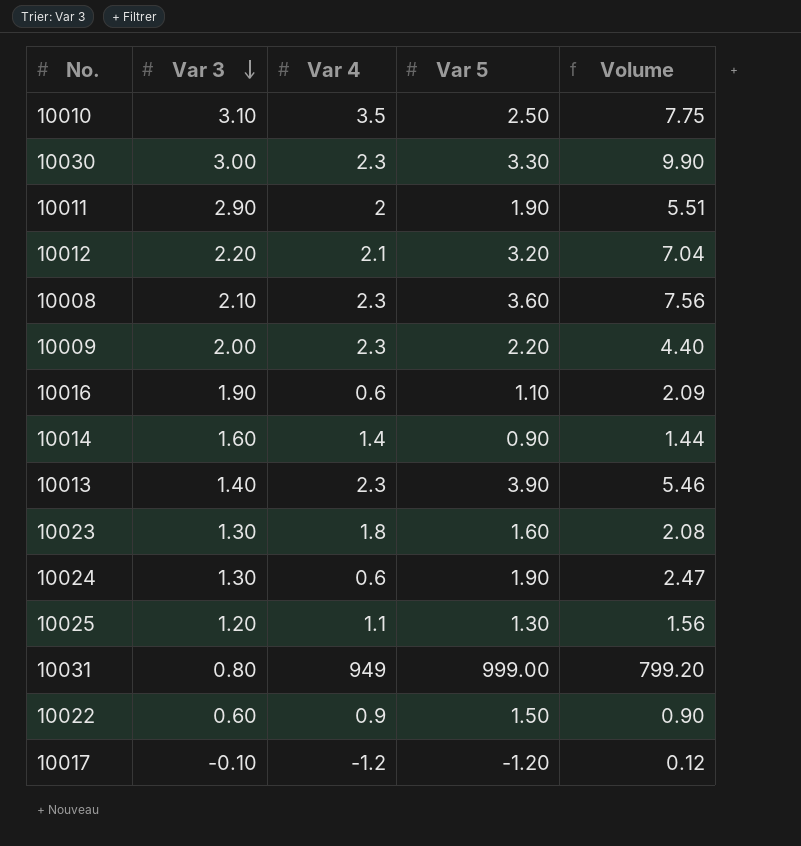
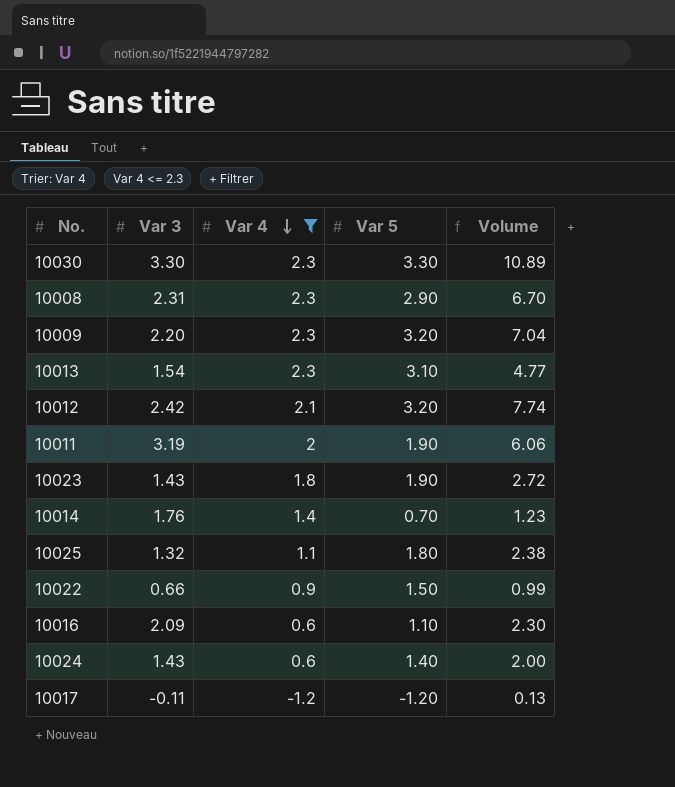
filter: none -> Var 4 <= 2.3
row order: Var 3 descending -> Var 4 descending
10030 | Var 3: 3.00 -> 3.30
10030 | Volume: 9.90 -> 10.89
10008 | Var 3: 2.10 -> 2.31
10008 | Var 5: 3.60 -> 2.90
10008 | Volume: 7.56 -> 6.70
10009 | Var 3: 2.00 -> 2.20
10009 | Var 5: 2.20 -> 3.20
10009 | Volume: 4.40 -> 7.04
10013 | Var 3: 1.40 -> 1.54
10013 | Var 5: 3.90 -> 3.10
10013 | Volume: 5.46 -> 4.77
10012 | Var 3: 2.20 -> 2.42
10012 | Volume: 7.04 -> 7.74
10011 | Var 3: 2.90 -> 3.19
10011 | Volume: 5.51 -> 6.06
10023 | Var 3: 1.30 -> 1.43
10023 | Var 5: 1.60 -> 1.90
10023 | Volume: 2.08 -> 2.72
10014 | Var 3: 1.60 -> 1.76
10014 | Var 5: 0.90 -> 0.70
10014 | Volume: 1.44 -> 1.23
10025 | Var 3: 1.20 -> 1.32
10025 | Var 5: 1.30 -> 1.80
10025 | Volume: 1.56 -> 2.38
10022 | Var 3: 0.60 -> 0.66
10022 | Volume: 0.90 -> 0.99
10016 | Var 3: 1.90 -> 2.09
10016 | Volume: 2.09 -> 2.30
10024 | Var 3: 1.30 -> 1.43
10024 | Var 5: 1.90 -> 1.40
10024 | Volume: 2.47 -> 2.00
10017 | Var 3: -0.10 -> -0.11
10017 | Volume: 0.12 -> 0.13

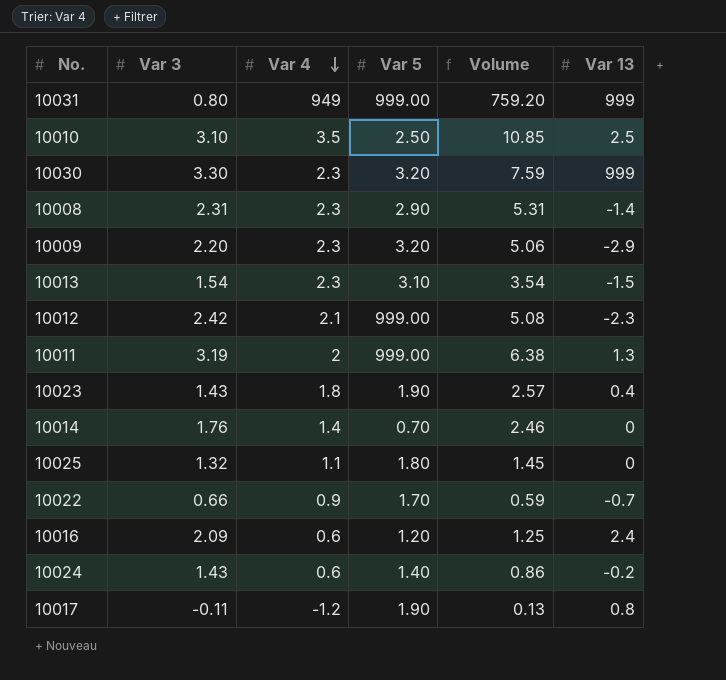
filter: Var 4 <= 2.3 -> none
column Volume | formula: [Var 3] * [Var 5] -> [Var 3] * [Var 4]
column Var 13 | position: none -> 6
10030 | Var 5: 3.30 -> 3.20
10012 | Var 5: 3.20 -> 999.00
10011 | Var 5: 1.90 -> 999.00
10022 | Var 5: 1.50 -> 1.70
10016 | Var 5: 1.10 -> 1.20
10017 | Var 5: -1.20 -> 1.90

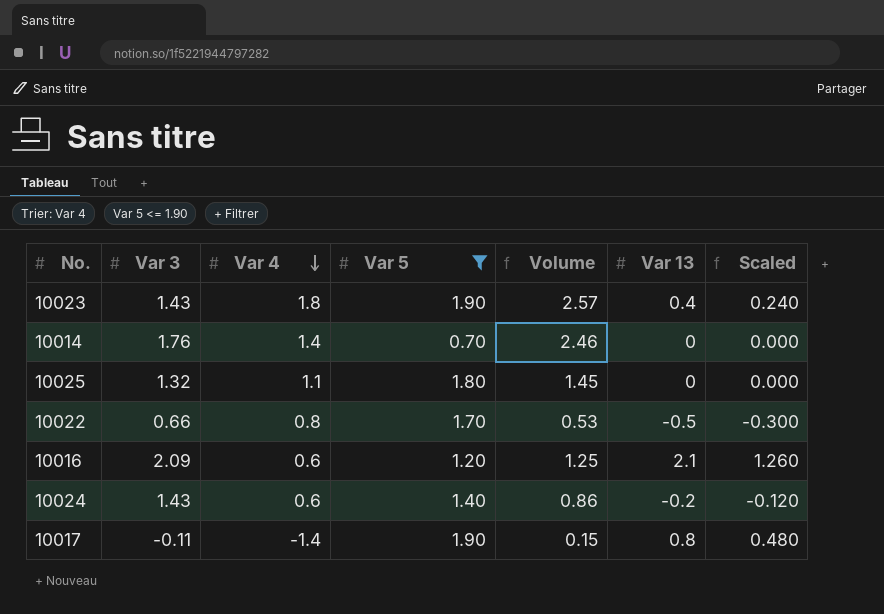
filter: none -> Var 5 <= 1.90
column Scaled | formula: none -> [Var 13] * 0.6
10022 | Var 4: 0.9 -> 0.8
10022 | Volume: 0.59 -> 0.53
10022 | Var 13: -0.7 -> -0.5
10016 | Var 13: 2.4 -> 2.1
10017 | Var 4: -1.2 -> -1.4
10017 | Volume: 0.13 -> 0.15

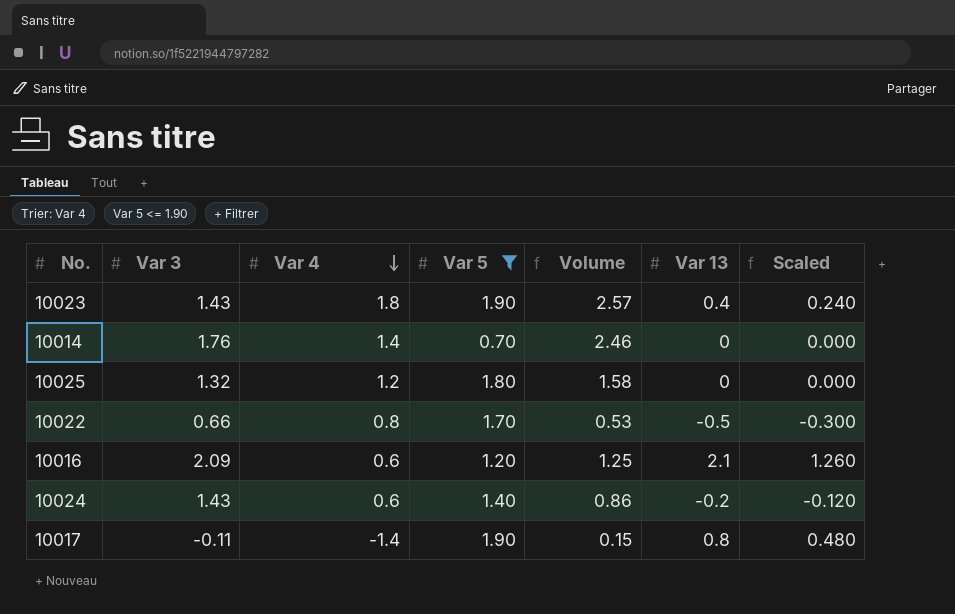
10025 | Var 4: 1.1 -> 1.2
10025 | Volume: 1.45 -> 1.58

